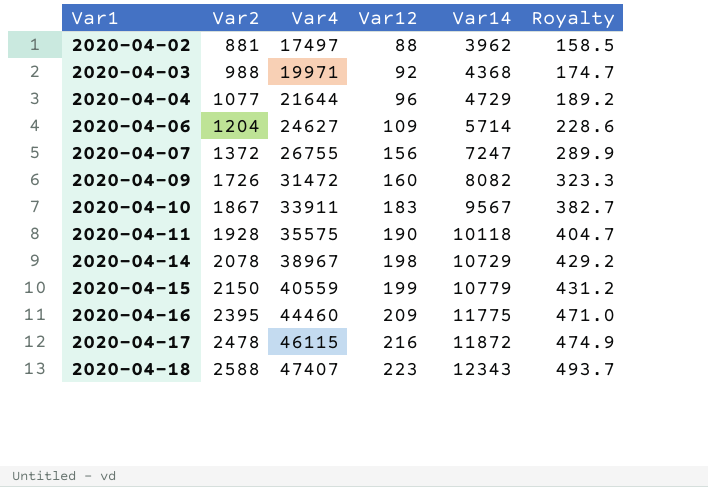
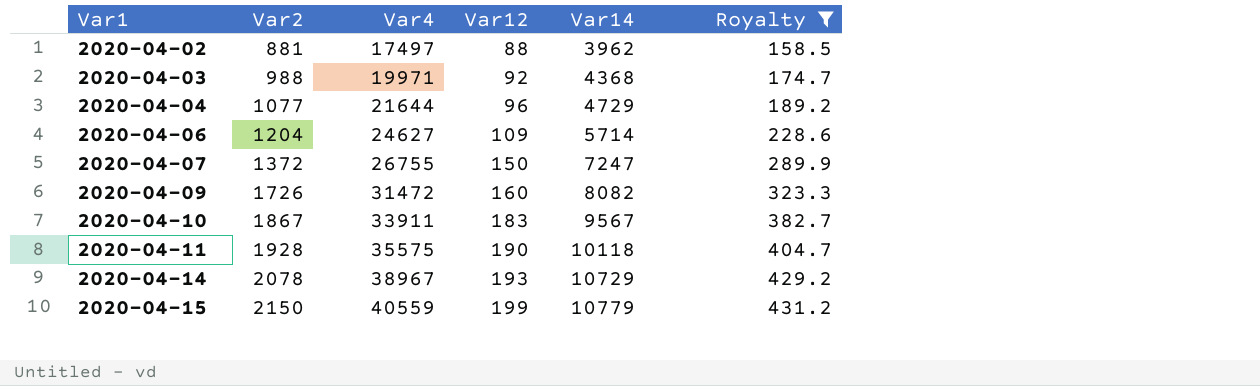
filter: none -> Royalty <= 431.2
2020-04-07 | Var12: 156 -> 150
2020-04-14 | Var12: 198 -> 193

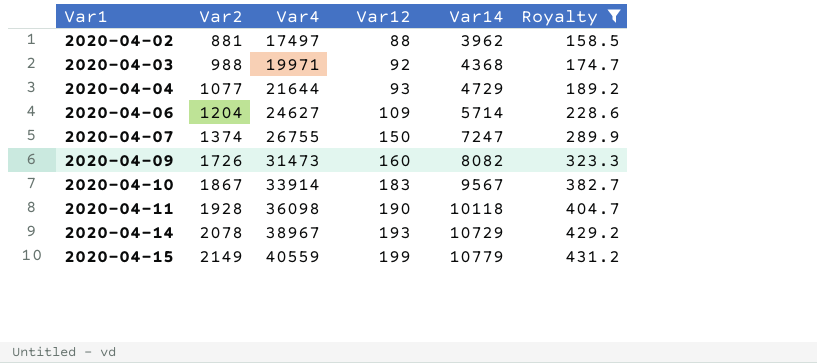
2020-04-04 | Var12: 96 -> 93
2020-04-07 | Var2: 1372 -> 1374
2020-04-09 | Var4: 31472 -> 31473
2020-04-10 | Var4: 33911 -> 33914
2020-04-11 | Var4: 35575 -> 36098
2020-04-15 | Var2: 2150 -> 2149

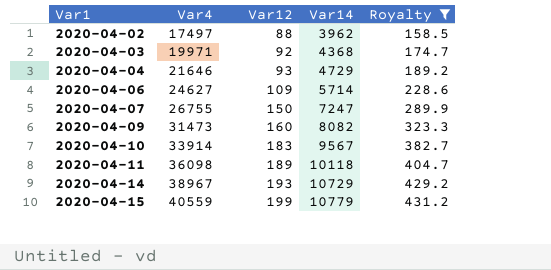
column Var2 | position: 2 -> none
2020-04-04 | Var4: 21644 -> 21646
2020-04-11 | Var12: 190 -> 189

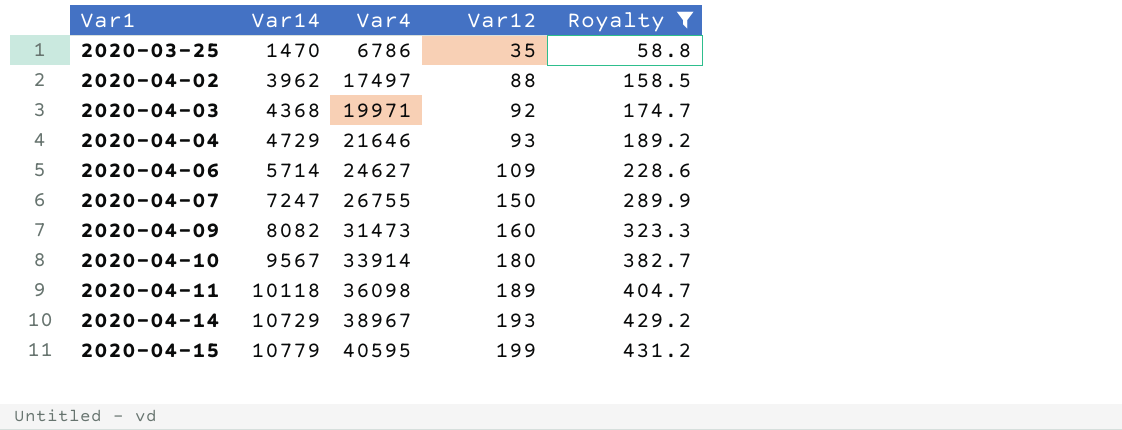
column Var14 | position: 4 -> 2
row 2020-03-25: none -> 1470 | 6786 | 35 | 58.8
2020-04-10 | Var12: 183 -> 180
2020-04-15 | Var4: 40559 -> 40595

